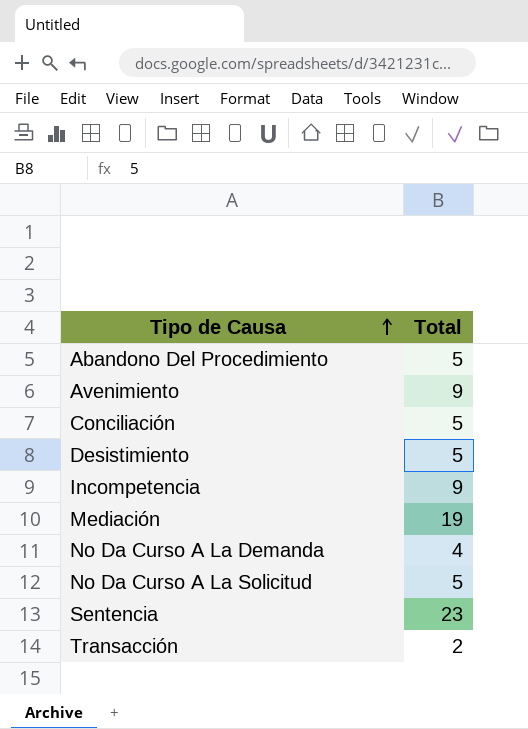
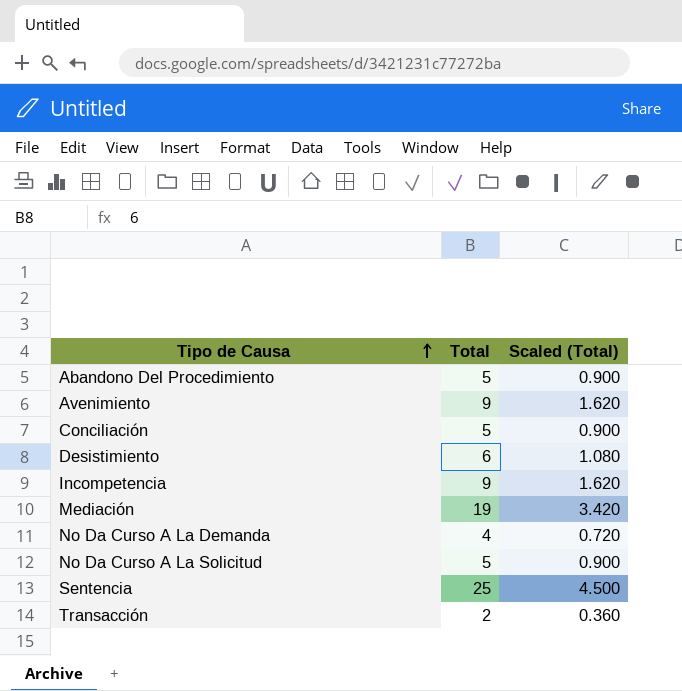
column Scaled (Total) | formula: none -> [Total] * 0.18
Desistimiento | Total: 5 -> 6
Sentencia | Total: 23 -> 25

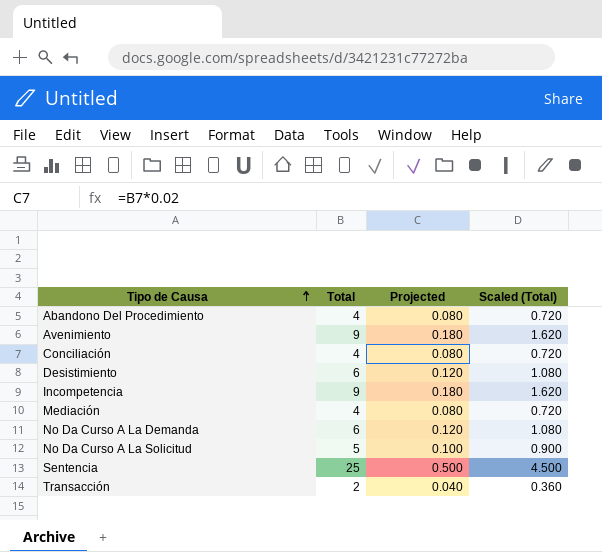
column Projected | formula: none -> [Total] * 0.02
Abandono Del Procedimiento | Total: 5 -> 4
Abandono Del Procedimiento | Scaled (Total): 0.900 -> 0.720
Conciliación | Total: 5 -> 4
Conciliación | Scaled (Total): 0.900 -> 0.720
Mediación | Total: 19 -> 4
Mediación | Scaled (Total): 3.420 -> 0.720
No Da Curso A La Demanda | Total: 4 -> 6
No Da Curso A La Demanda | Scaled (Total): 0.720 -> 1.080

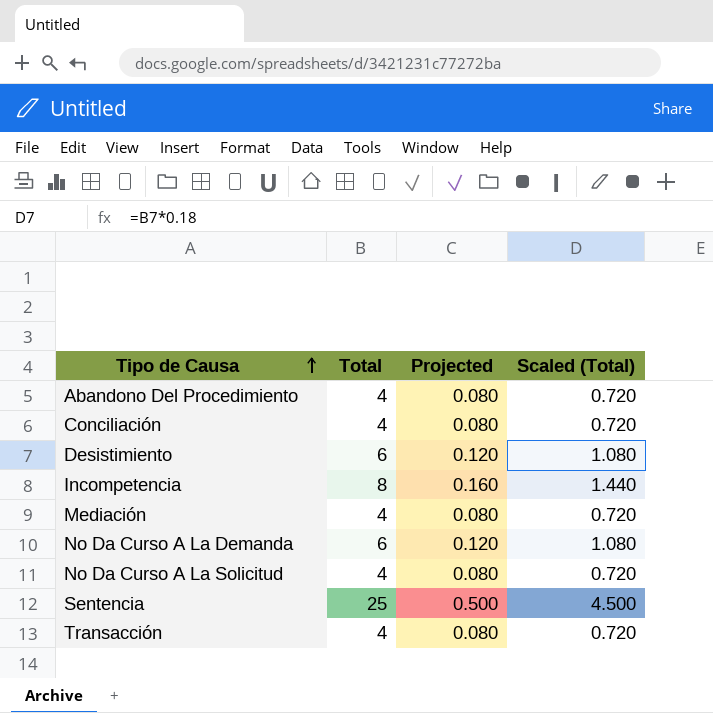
row Avenimiento: 9 | 0.180 | 1.620 -> none
Incompetencia | Total: 9 -> 8
Incompetencia | Projected: 0.180 -> 0.160
Incompetencia | Scaled (Total): 1.620 -> 1.440
No Da Curso A La Solicitud | Total: 5 -> 4
No Da Curso A La Solicitud | Projected: 0.100 -> 0.080
No Da Curso A La Solicitud | Scaled (Total): 0.900 -> 0.720
Transacción | Total: 2 -> 4
Transacción | Projected: 0.040 -> 0.080
Transacción | Scaled (Total): 0.360 -> 0.720

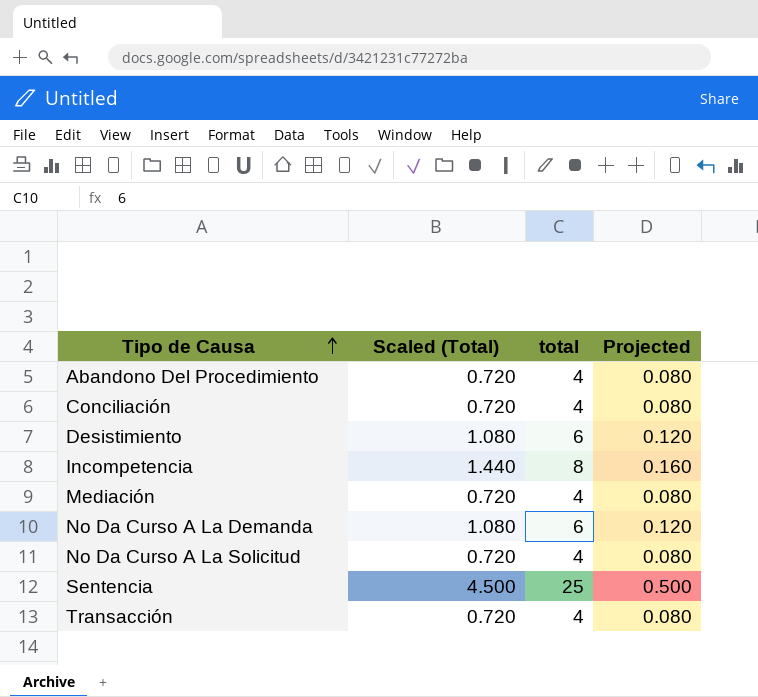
column Scaled (Total) | position: 4 -> 2
column name: Total -> total

